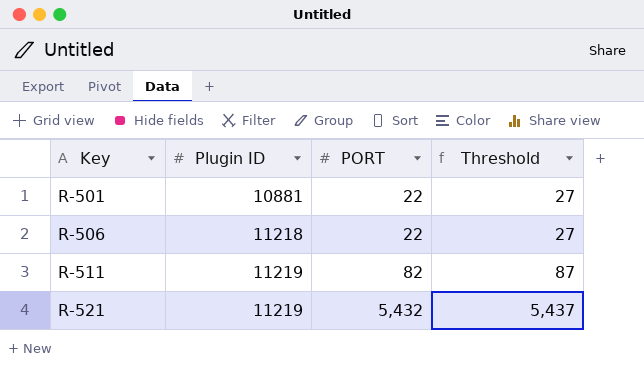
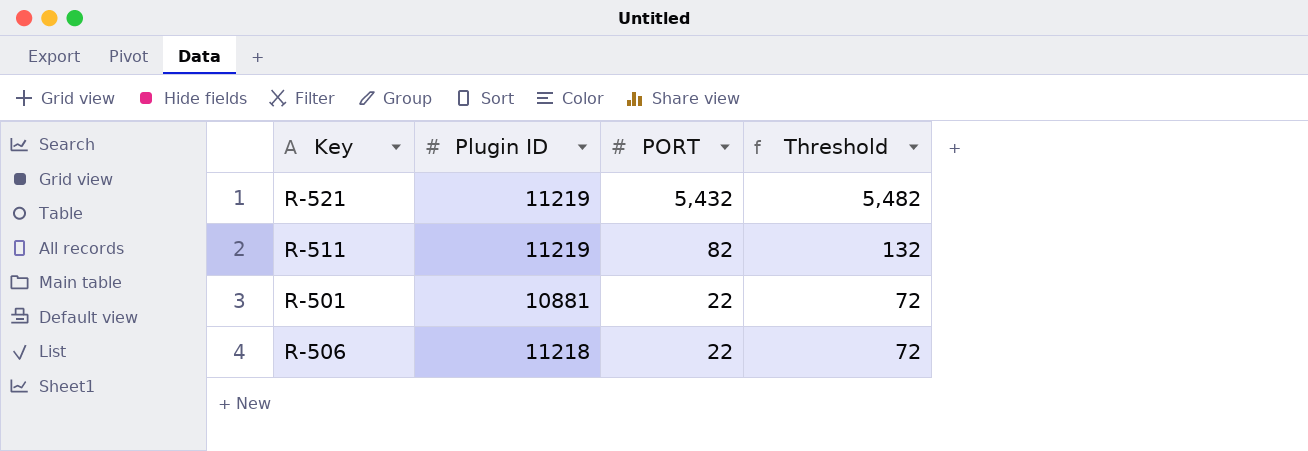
row order: Key ascending -> PORT descending
column Threshold | formula: [PORT] + 5 -> [PORT] + 50

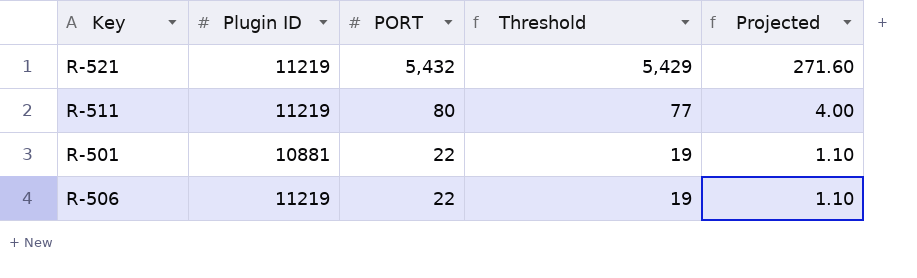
column Threshold | formula: [PORT] + 50 -> [PORT] - 3
column Projected | formula: none -> [PORT] * 0.05
R-511 | PORT: 82 -> 80
R-506 | Plugin ID: 11218 -> 11219

